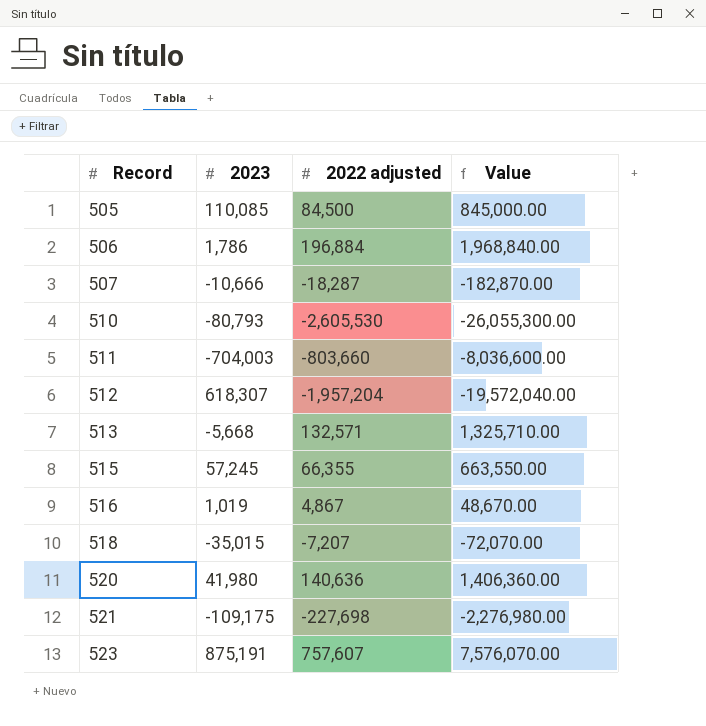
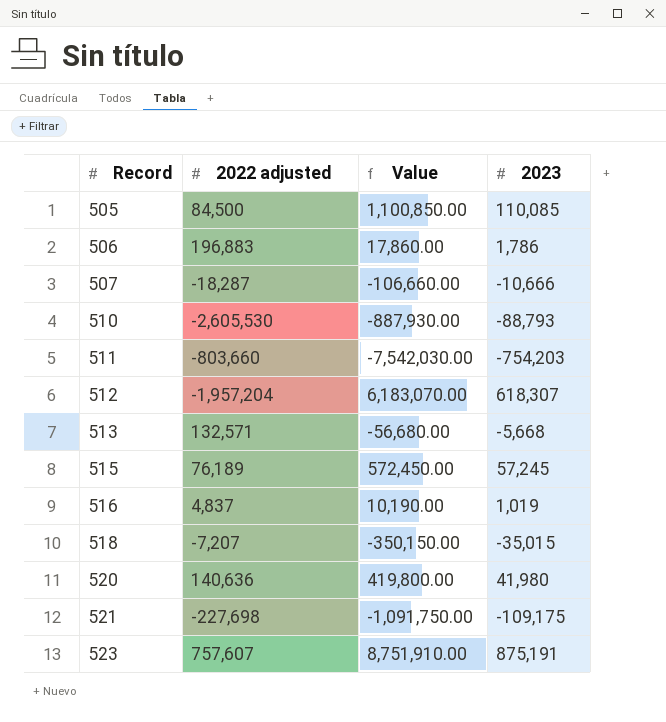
column Value | formula: [2022 adjusted] * 10 -> [2023] * 10
column 2023 | position: 2 -> 4
506 | 2022 adjusted: 196,884 -> 196,883
510 | 2023: -80,793 -> -88,793
511 | 2023: -704,003 -> -754,203
515 | 2022 adjusted: 66,355 -> 76,189
516 | 2022 adjusted: 4,867 -> 4,837

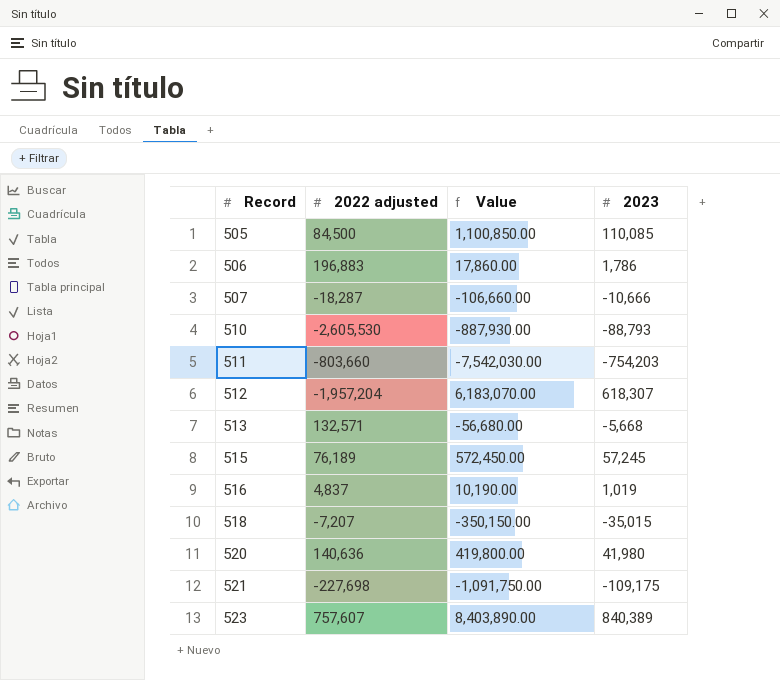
523 | Value: 8,751,910.00 -> 8,403,890.00
523 | 2023: 875,191 -> 840,389

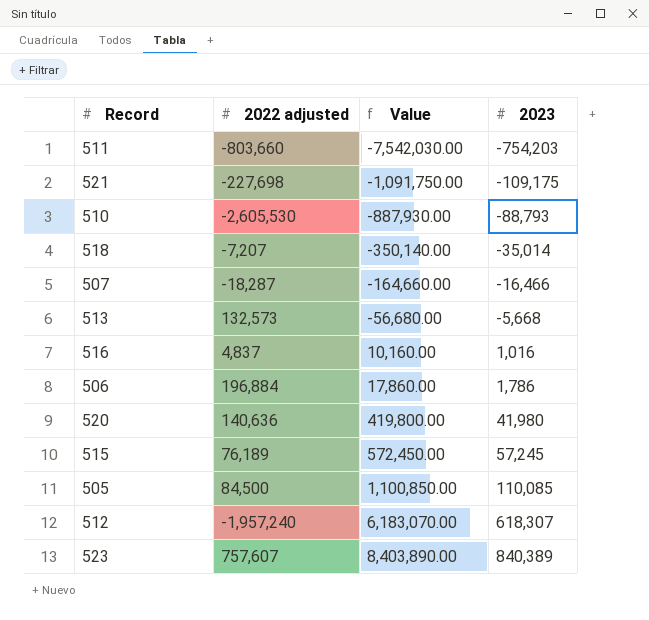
row order: Record ascending -> Value ascending
518 | Value: -350,150.00 -> -350,140.00
518 | 2023: -35,015 -> -35,014
507 | Value: -106,660.00 -> -164,660.00
507 | 2023: -10,666 -> -16,466
513 | 2022 adjusted: 132,571 -> 132,573
516 | Value: 10,190.00 -> 10,160.00
516 | 2023: 1,019 -> 1,016
506 | 2022 adjusted: 196,883 -> 196,884
512 | 2022 adjusted: -1,957,204 -> -1,957,240

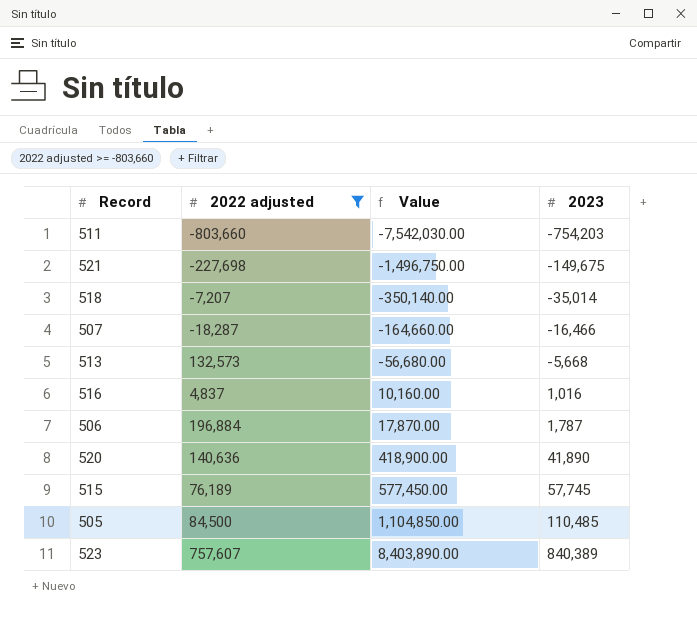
filter: none -> 2022 adjusted >= -803,660
521 | Value: -1,091,750.00 -> -1,496,750.00
521 | 2023: -109,175 -> -149,675
506 | Value: 17,860.00 -> 17,870.00
506 | 2023: 1,786 -> 1,787
520 | Value: 419,800.00 -> 418,900.00
520 | 2023: 41,980 -> 41,890
515 | Value: 572,450.00 -> 577,450.00
515 | 2023: 57,245 -> 57,745
505 | Value: 1,100,850.00 -> 1,104,850.00
505 | 2023: 110,085 -> 110,485

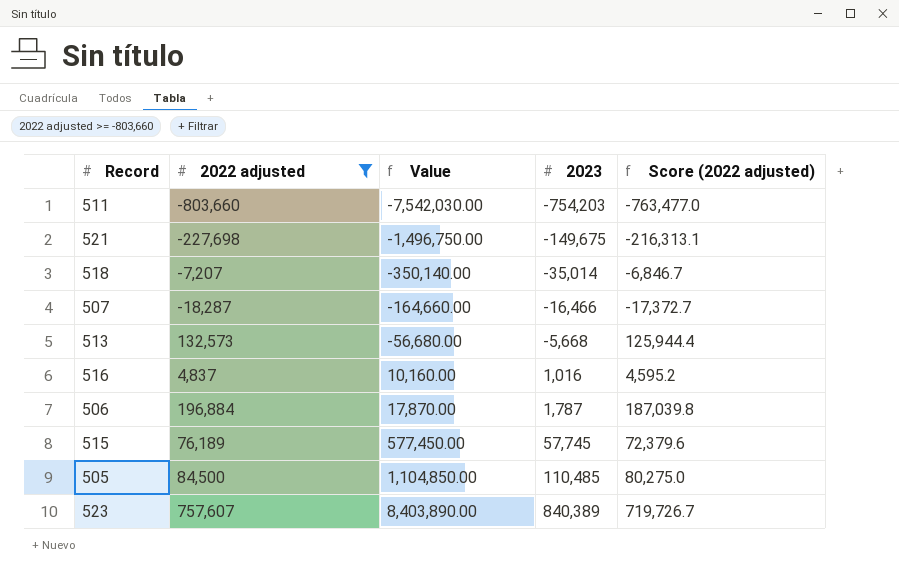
column Score (2022 adjusted) | formula: none -> [2022 adjusted] * 0.95
row 520: 140,636 | 418,900.00 | 41,890 -> none

